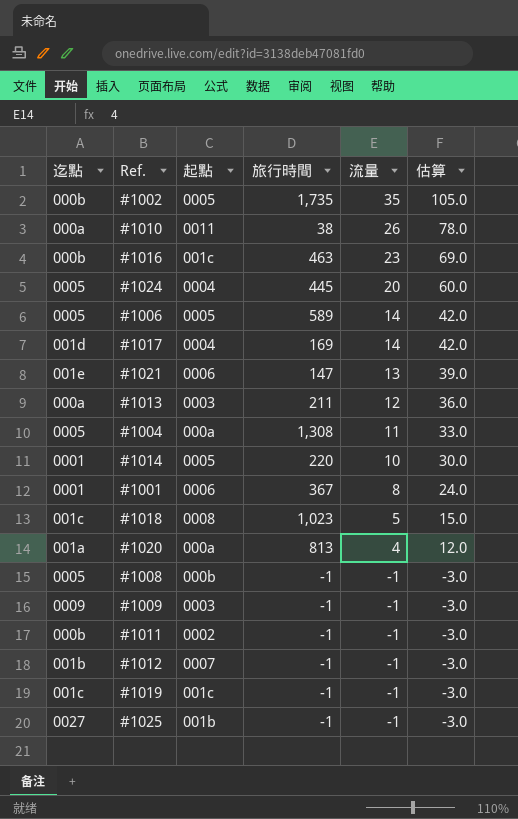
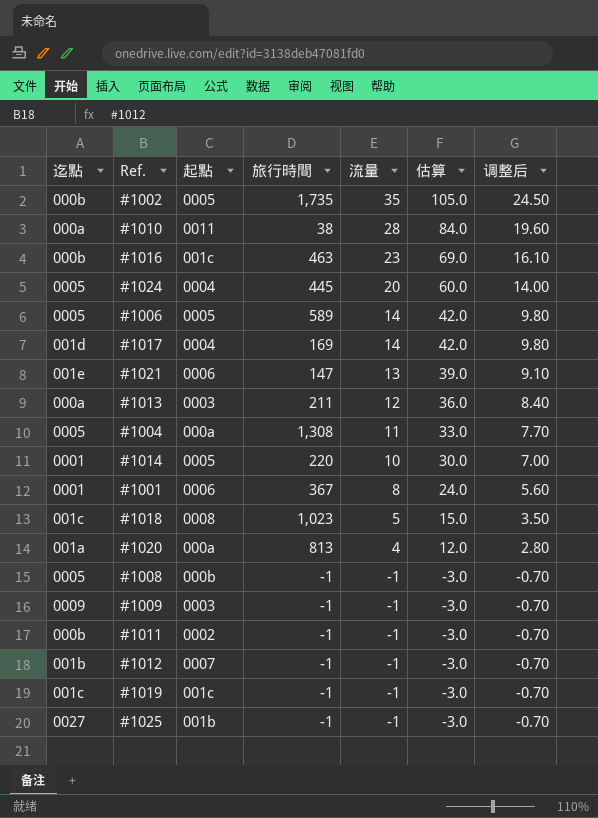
column 调整后 | formula: none -> [流量] * 0.7
#1010 | 流量: 26 -> 28
#1010 | 估算: 78.0 -> 84.0

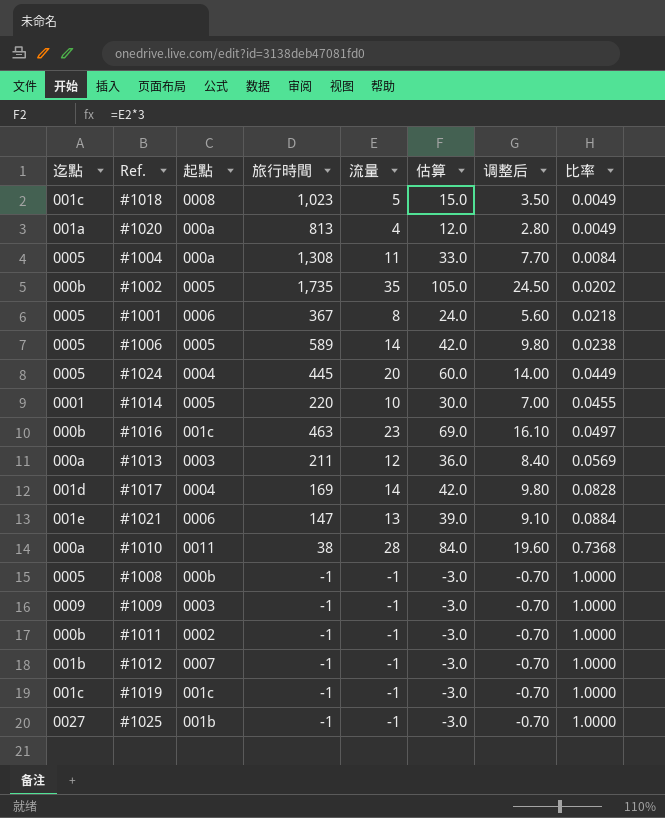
row order: 流量 descending -> 比率 ascending
column 比率 | formula: none -> [流量] / [旅行時間]
#1001 | 迄點: 0001 -> 0005

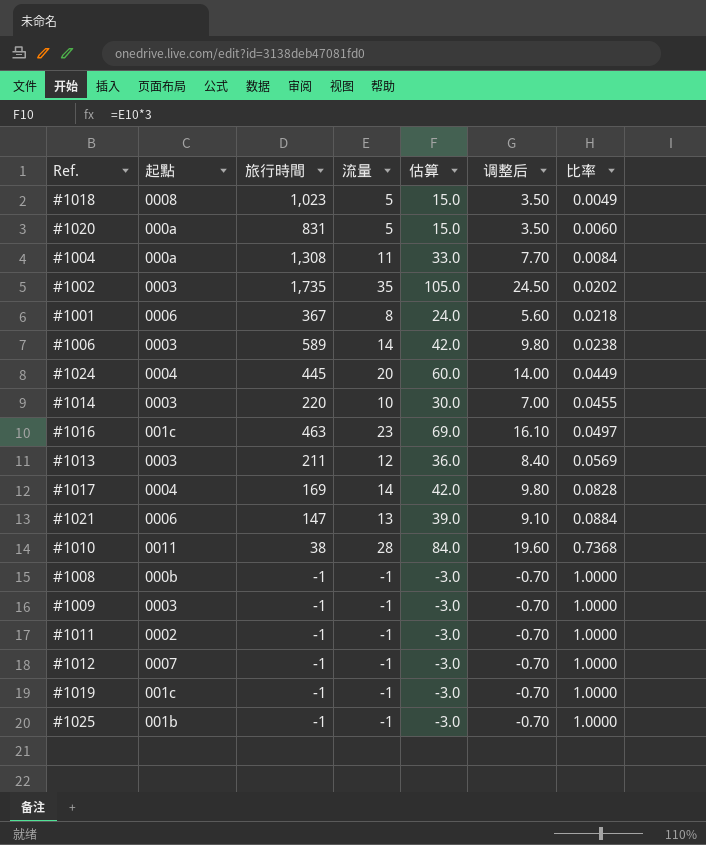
column 迄點 | position: 1 -> none
#1020 | 旅行時間: 813 -> 831
#1020 | 流量: 4 -> 5
#1020 | 估算: 12.0 -> 15.0
#1020 | 调整后: 2.80 -> 3.50
#1020 | 比率: 0.0049 -> 0.0060
#1002 | 起點: 0005 -> 0003
#1006 | 起點: 0005 -> 0003
#1014 | 起點: 0005 -> 0003

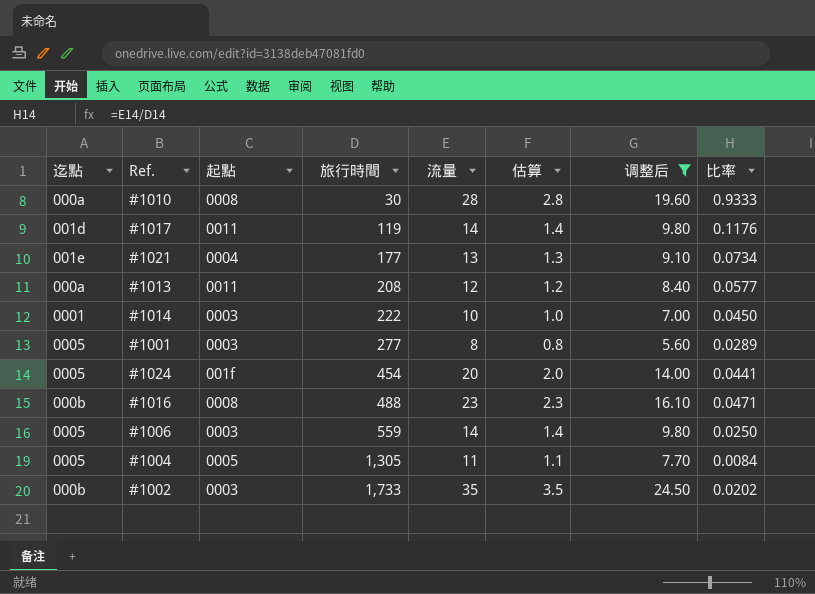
filter: none -> 调整后 >= 5.60
row order: 比率 ascending -> 旅行時間 ascending
column 迄點 | position: none -> 1
column 估算 | formula: [流量] * 3 -> [流量] * 0.1
#1010 | 起點: 0011 -> 0008
#1010 | 旅行時間: 38 -> 30
#1010 | 比率: 0.7368 -> 0.9333
#1017 | 起點: 0004 -> 0011
#1017 | 旅行時間: 169 -> 119
#1017 | 比率: 0.0828 -> 0.1176
#1021 | 起點: 0006 -> 0004
#1021 | 旅行時間: 147 -> 177
#1021 | 比率: 0.0884 -> 0.0734
#1013 | 起點: 0003 -> 0011
#1013 | 旅行時間: 211 -> 208
#1013 | 比率: 0.0569 -> 0.0577
#1014 | 旅行時間: 220 -> 222
#1014 | 比率: 0.0455 -> 0.0450
#1001 | 起點: 0006 -> 0003
#1001 | 旅行時間: 367 -> 277
#1001 | 比率: 0.0218 -> 0.0289
#1024 | 起點: 0004 -> 001f
#1024 | 旅行時間: 445 -> 454
#1024 | 比率: 0.0449 -> 0.0441
#1016 | 起點: 001c -> 0008
#1016 | 旅行時間: 463 -> 488
#1016 | 比率: 0.0497 -> 0.0471
#1006 | 旅行時間: 589 -> 559
#1006 | 比率: 0.0238 -> 0.0250
#1004 | 起點: 000a -> 0005
#1004 | 旅行時間: 1,308 -> 1,305
#1002 | 旅行時間: 1,735 -> 1,733

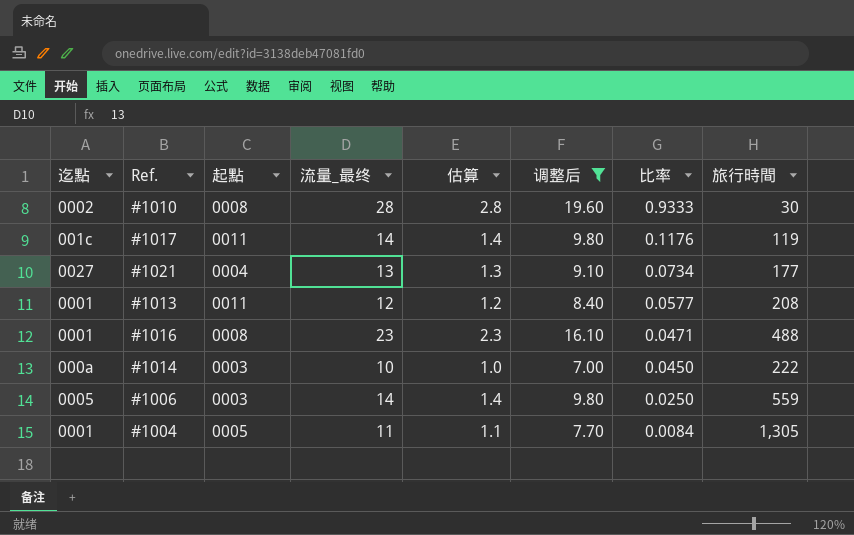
row order: 旅行時間 ascending -> 比率 descending
column name: 流量 -> 流量_最终
column 旅行時間 | position: 4 -> 8
row #1001: 0005 | 0003 | 277 | 8 | 0.8 | 5.60 | 0.0289 -> none
row #1024: 0005 | 001f | 454 | 20 | 2.0 | 14.00 | 0.0441 -> none
row #1002: 000b | 0003 | 1,733 | 35 | 3.5 | 24.50 | 0.0202 -> none
#1010 | 迄點: 000a -> 0002
#1017 | 迄點: 001d -> 001c
#1021 | 迄點: 001e -> 0027
#1013 | 迄點: 000a -> 0001
#1016 | 迄點: 000b -> 0001
#1014 | 迄點: 0001 -> 000a
#1004 | 迄點: 0005 -> 0001

